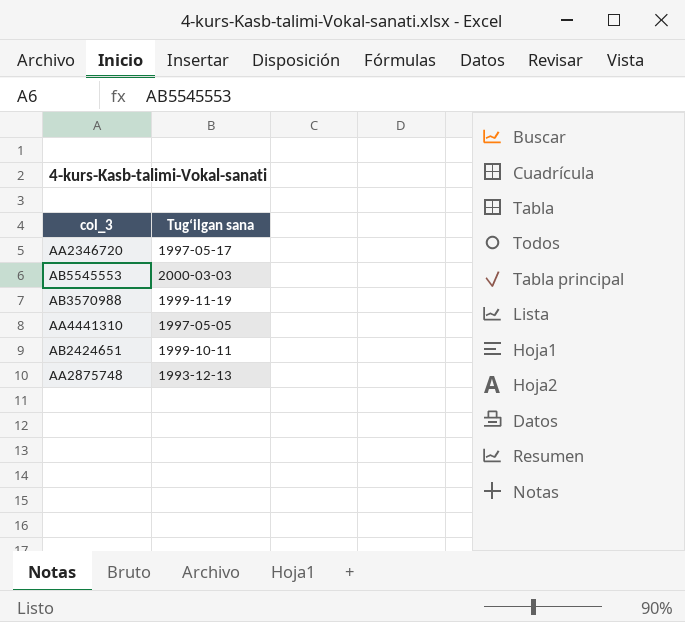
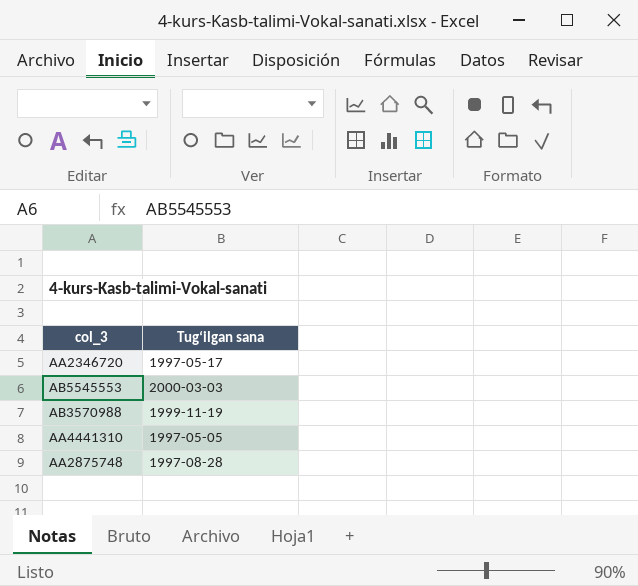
row AB2424651: 1999-10-11 -> none
AA2875748 | Tug‘ilgan sana: 1993-12-13 -> 1997-08-28

